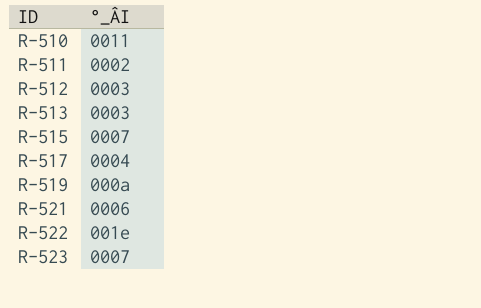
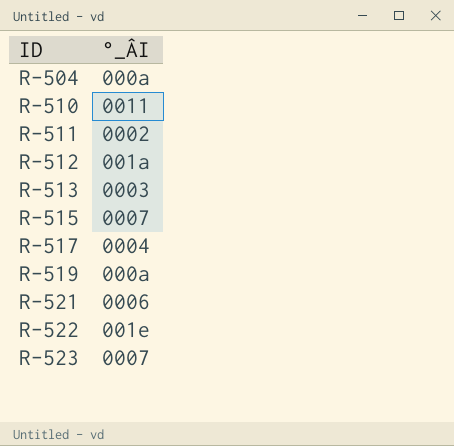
row R-504: none -> 000a
R-512 | °_ÂI: 0003 -> 001a

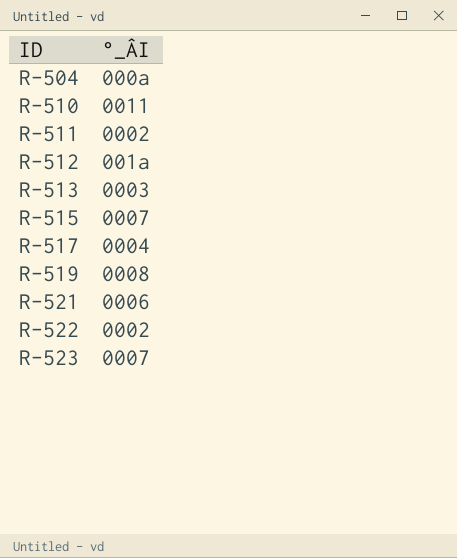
R-519 | °_ÂI: 000a -> 0008
R-522 | °_ÂI: 001e -> 0002

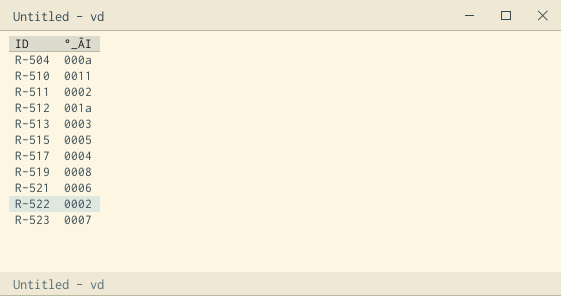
R-515 | °_ÂI: 0007 -> 0005

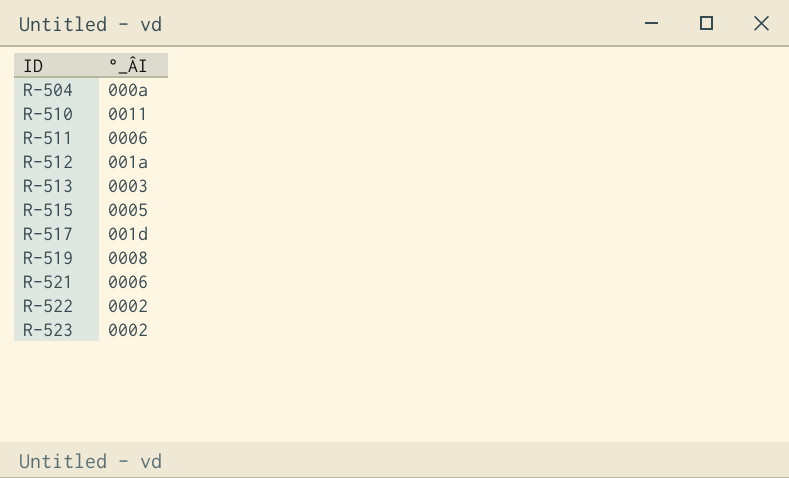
R-511 | °_ÂI: 0002 -> 0006
R-517 | °_ÂI: 0004 -> 001d
R-523 | °_ÂI: 0007 -> 0002

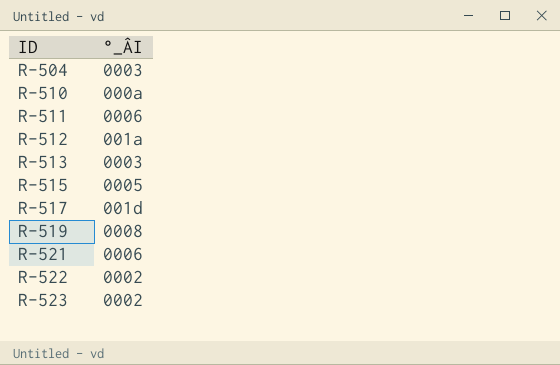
R-504 | °_ÂI: 000a -> 0003
R-510 | °_ÂI: 0011 -> 000a

